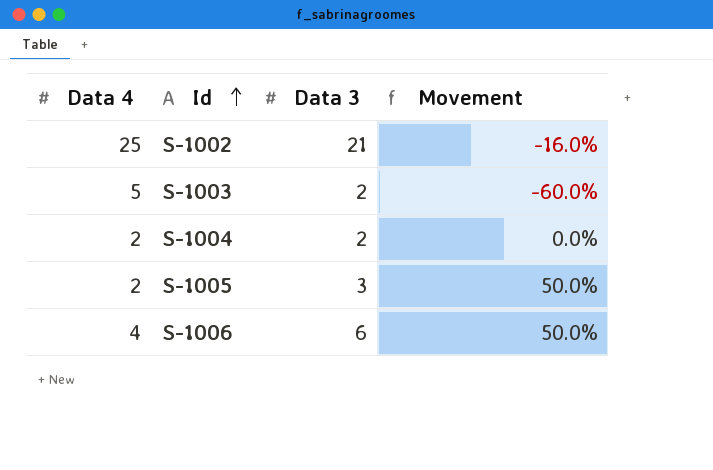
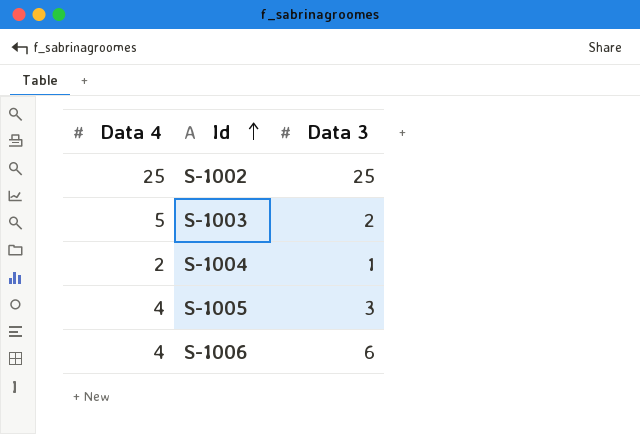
column Movement | formula: ([Data 3] - [Data 4]) / [Data 4] -> none
S-1002 | Data 3: 21 -> 25
S-1004 | Data 3: 2 -> 1
S-1005 | Data 4: 2 -> 4

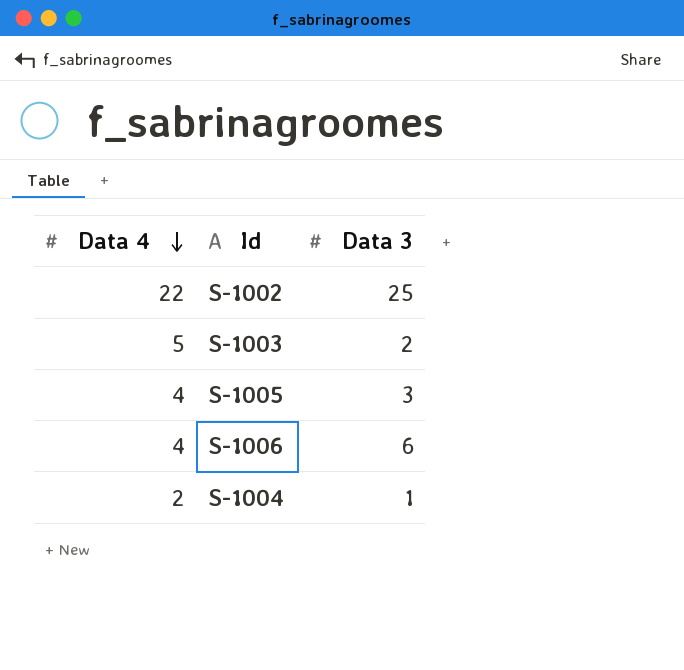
row order: Id ascending -> Data 4 descending
S-1002 | Data 4: 25 -> 22

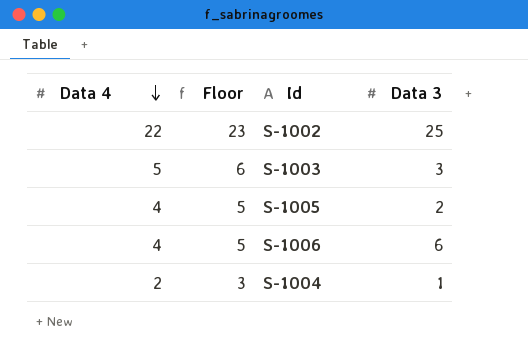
column Floor | formula: none -> [Data 4] + 1
S-1003 | Data 3: 2 -> 3
S-1005 | Data 3: 3 -> 2

